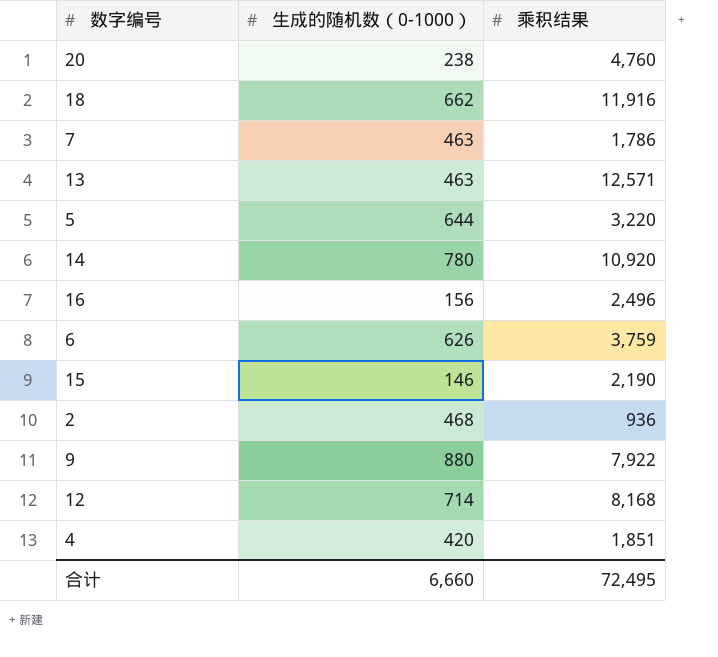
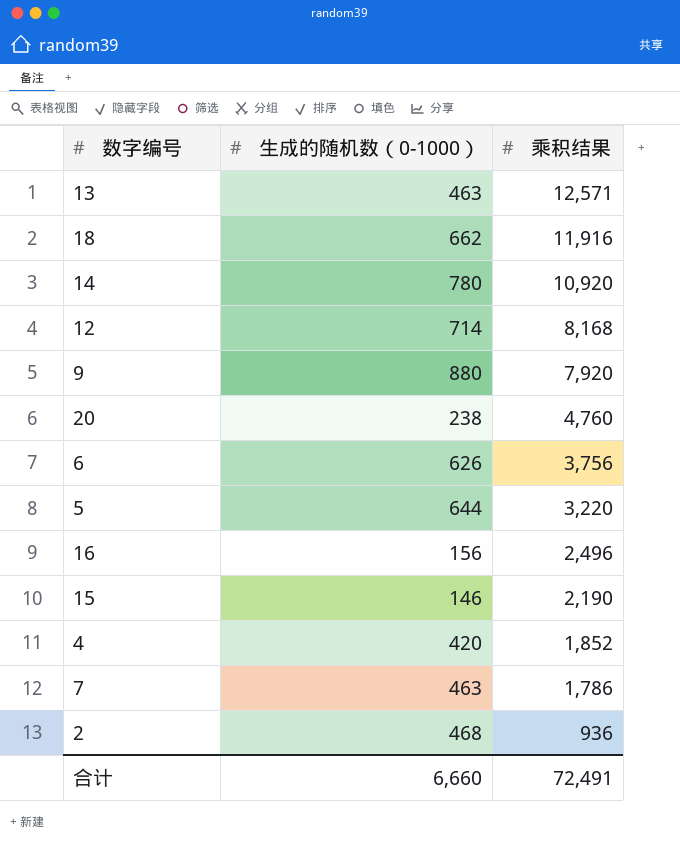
row order: none -> 乘积结果 descending
9 | 乘积结果: 7,922 -> 7,920
6 | 乘积结果: 3,759 -> 3,756
4 | 乘积结果: 1,851 -> 1,852
合计 | 乘积结果: 72,495 -> 72,491

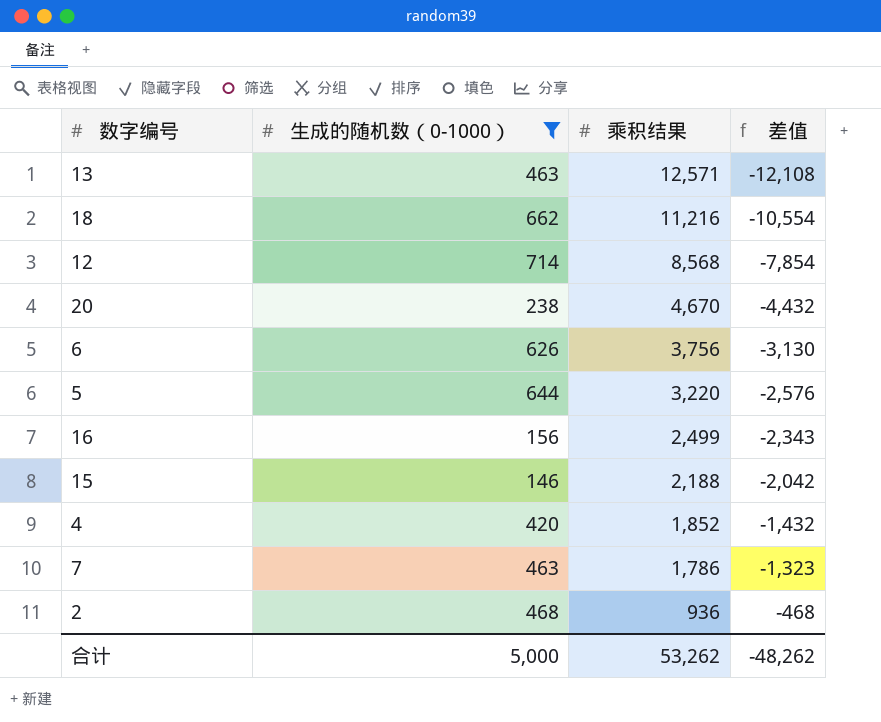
filter: none -> 生成的随机数（0-1000） <= 714
column 差值 | formula: none -> [生成的随机数（0-1000）] - [乘积结果]
18 | 乘积结果: 11,916 -> 11,216
12 | 乘积结果: 8,168 -> 8,568
20 | 乘积结果: 4,760 -> 4,670
16 | 乘积结果: 2,496 -> 2,499
15 | 乘积结果: 2,190 -> 2,188
合计 | 生成的随机数（0-1000）: 6,660 -> 5,000
合计 | 乘积结果: 72,491 -> 53,262

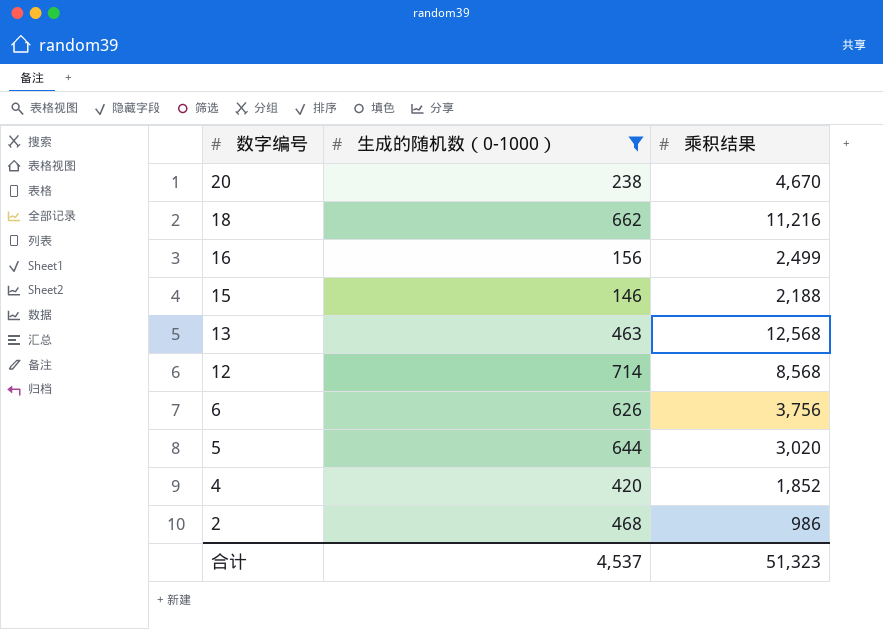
row order: 乘积结果 descending -> 数字编号 descending
column 差值 | formula: [生成的随机数（0-1000）] - [乘积结果] -> none
row 7: 463 | 1,786 | -1,323 -> none
13 | 乘积结果: 12,571 -> 12,568
5 | 乘积结果: 3,220 -> 3,020
2 | 乘积结果: 936 -> 986
合计 | 生成的随机数（0-1000）: 5,000 -> 4,537
合计 | 乘积结果: 53,262 -> 51,323

